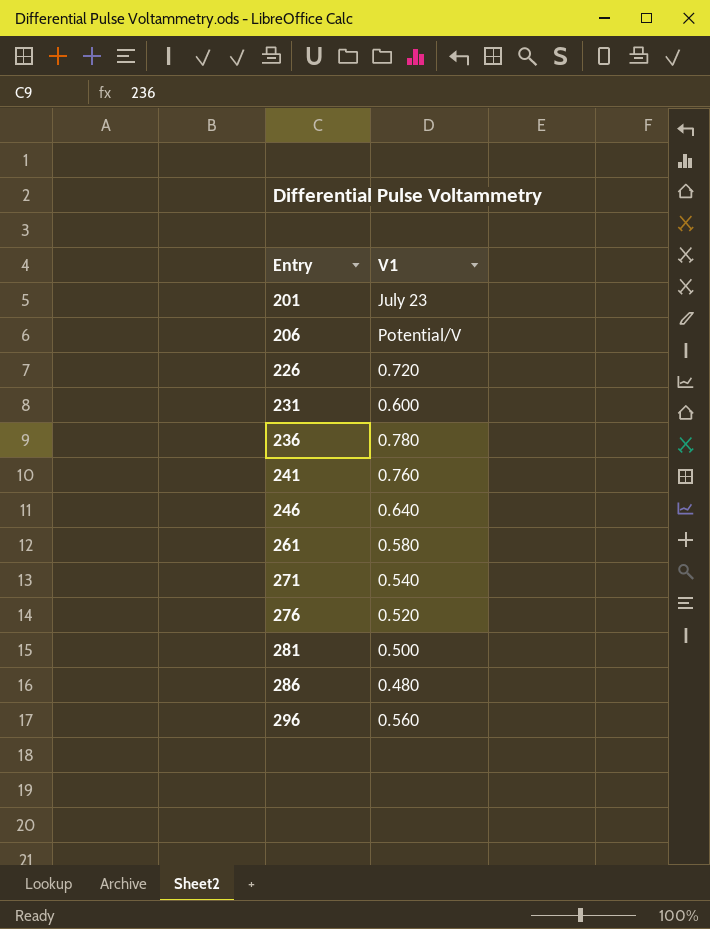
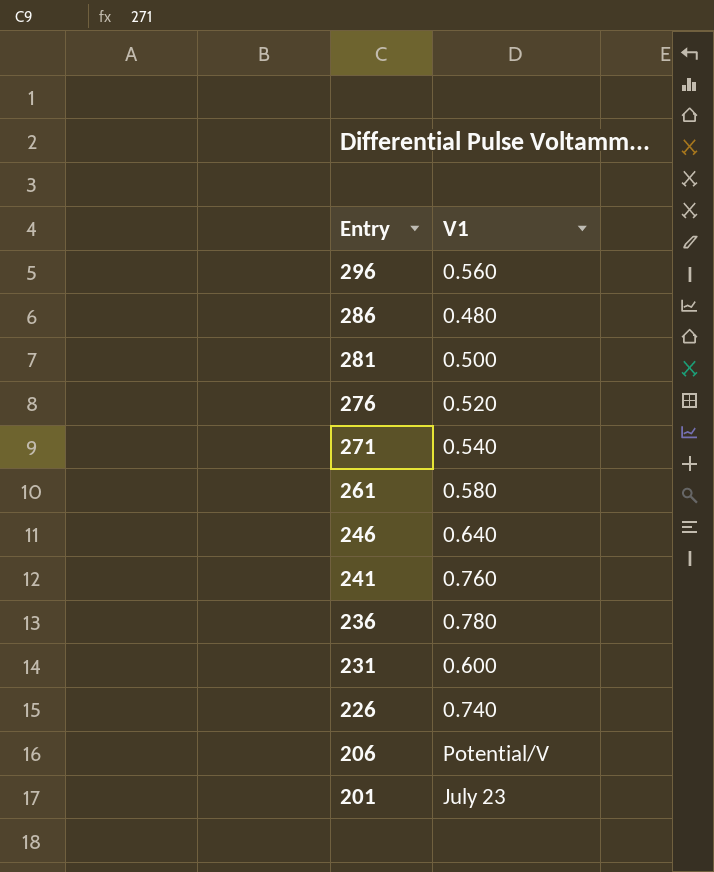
row order: Entry ascending -> Entry descending
226 | V1: 0.720 -> 0.740

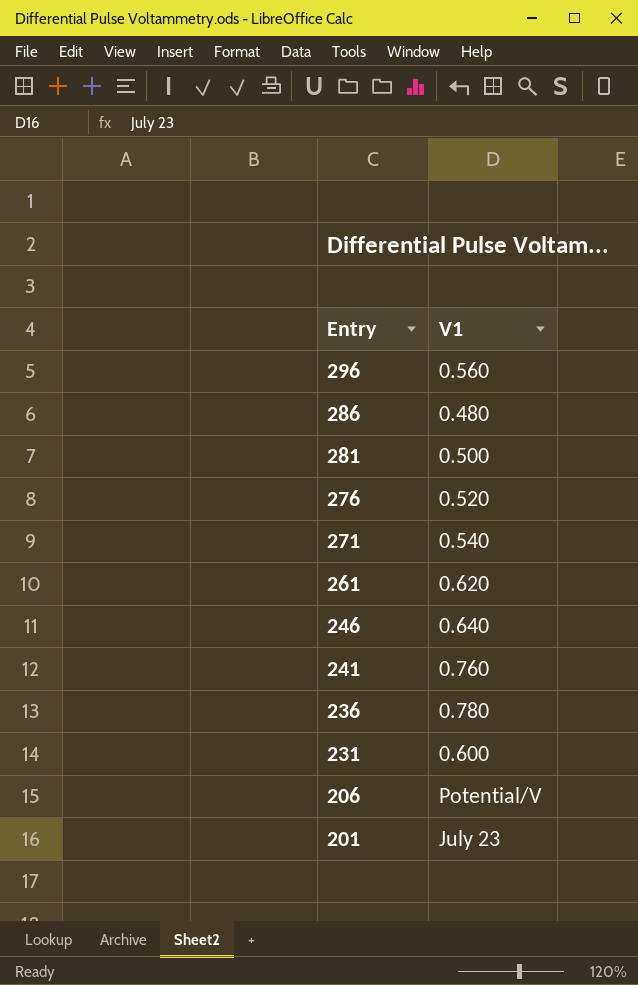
row 226: 0.740 -> none
261 | V1: 0.580 -> 0.620

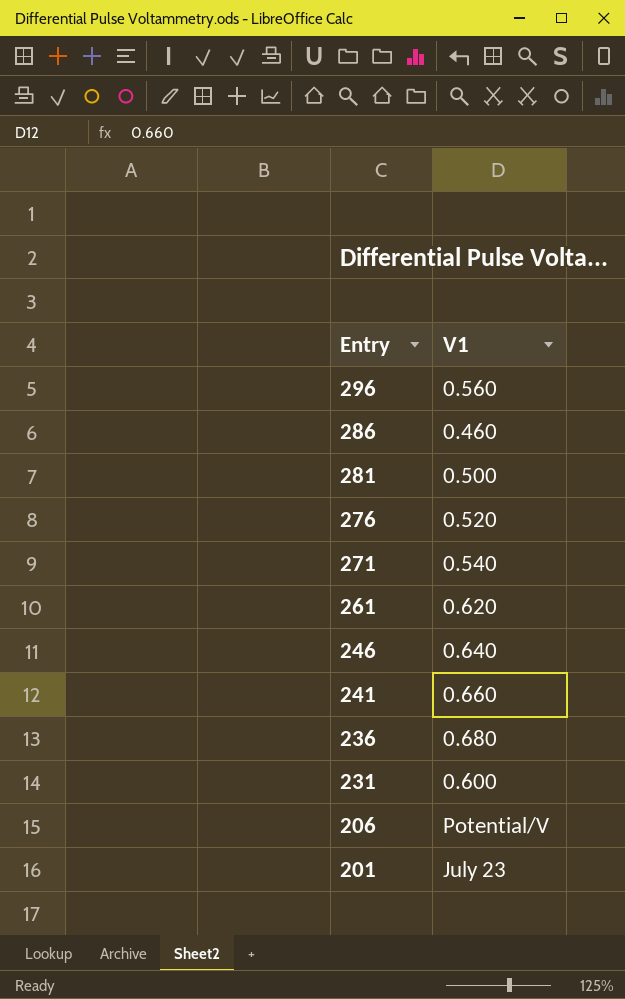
286 | V1: 0.480 -> 0.460
241 | V1: 0.760 -> 0.660
236 | V1: 0.780 -> 0.680

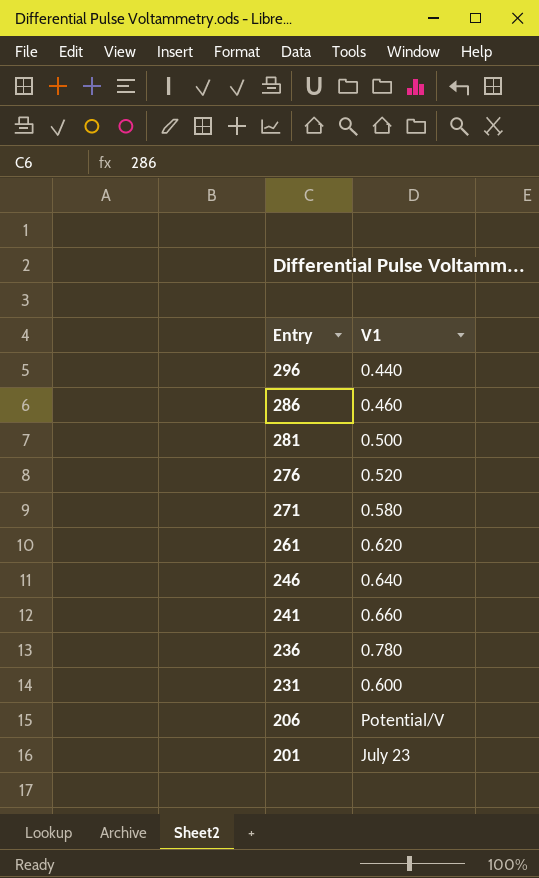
296 | V1: 0.560 -> 0.440
271 | V1: 0.540 -> 0.580
236 | V1: 0.680 -> 0.780

